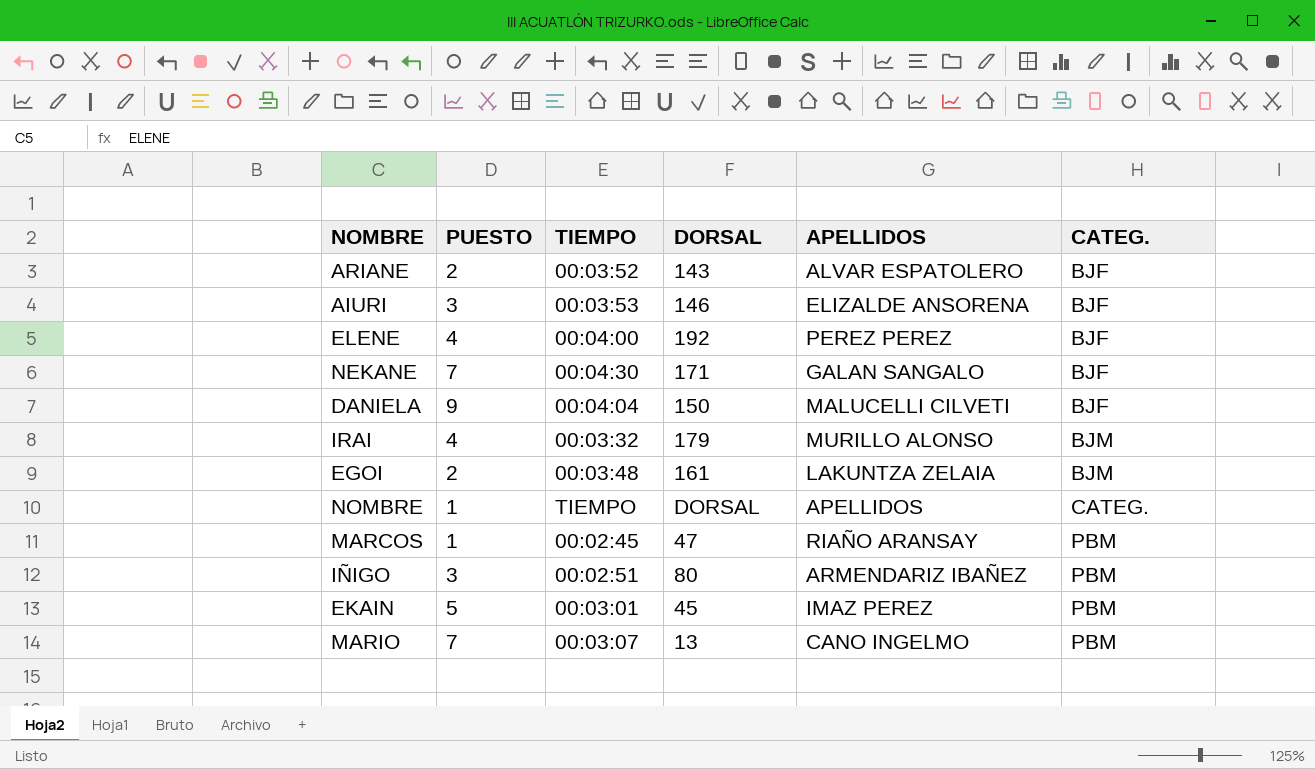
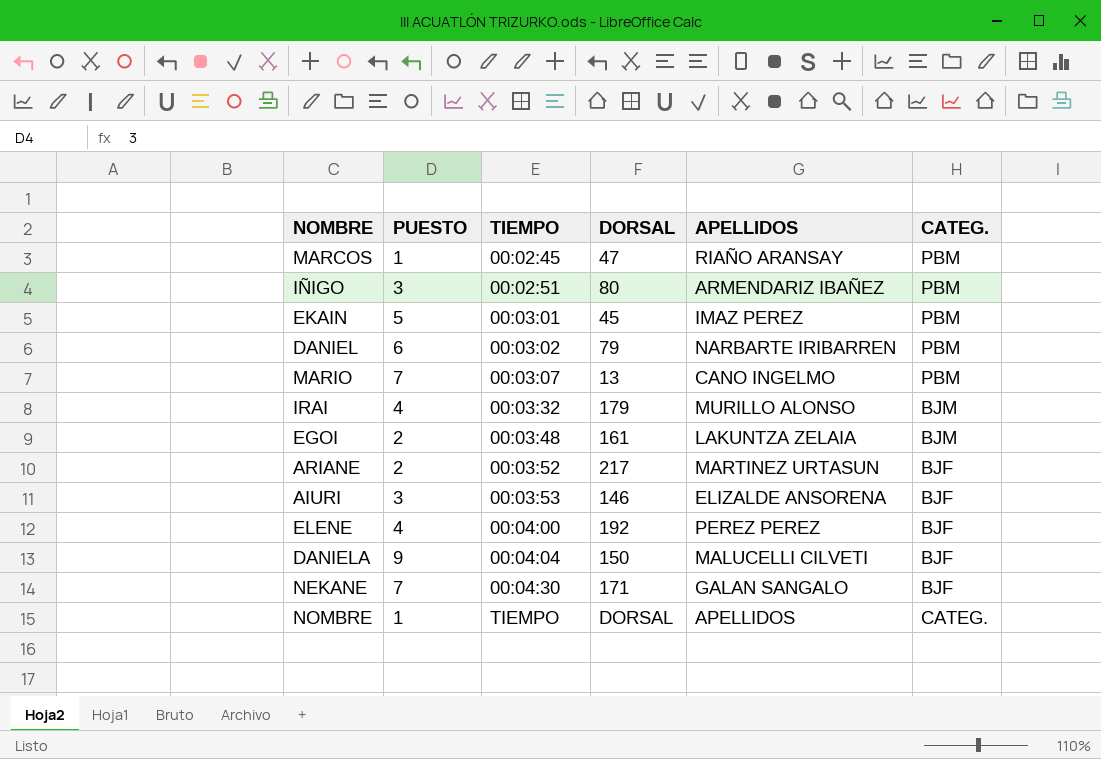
row order: CATEG. ascending -> TIEMPO ascending
row DANIEL: none -> 6 | 00:03:02 | 79 | NARBARTE IRIBARREN | PBM
ARIANE | DORSAL: 143 -> 217
ARIANE | APELLIDOS: ALVAR ESPATOLERO -> MARTINEZ URTASUN

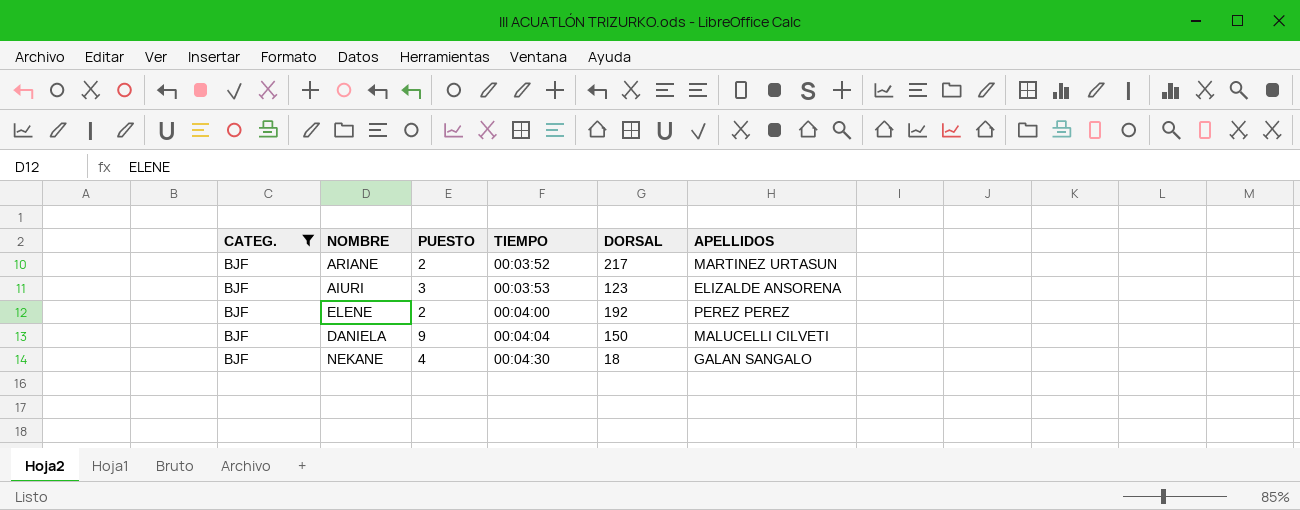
filter: none -> CATEG. = BJF
column CATEG. | position: 6 -> 1
AIURI | DORSAL: 146 -> 123
ELENE | PUESTO: 4 -> 2
NEKANE | PUESTO: 7 -> 4
NEKANE | DORSAL: 171 -> 18

